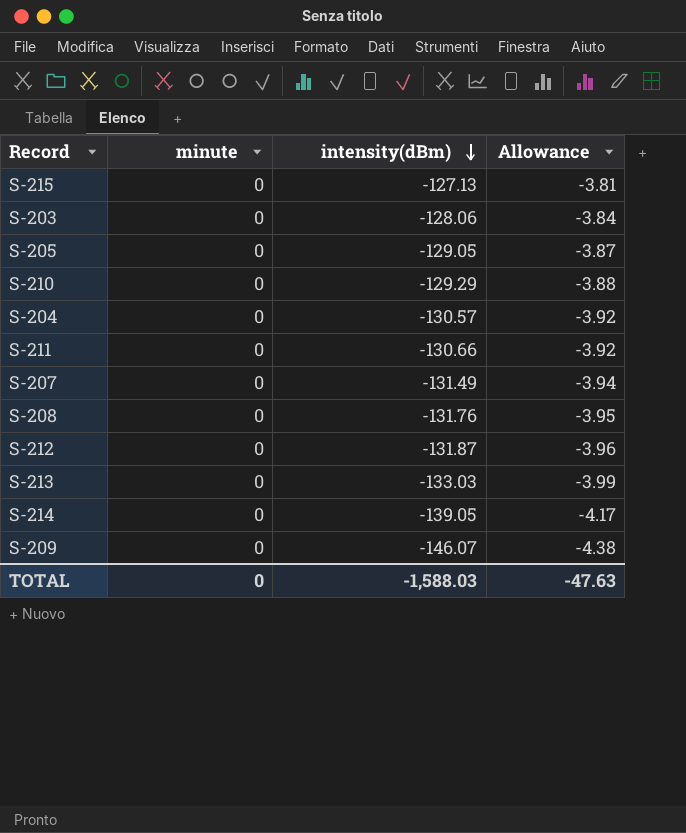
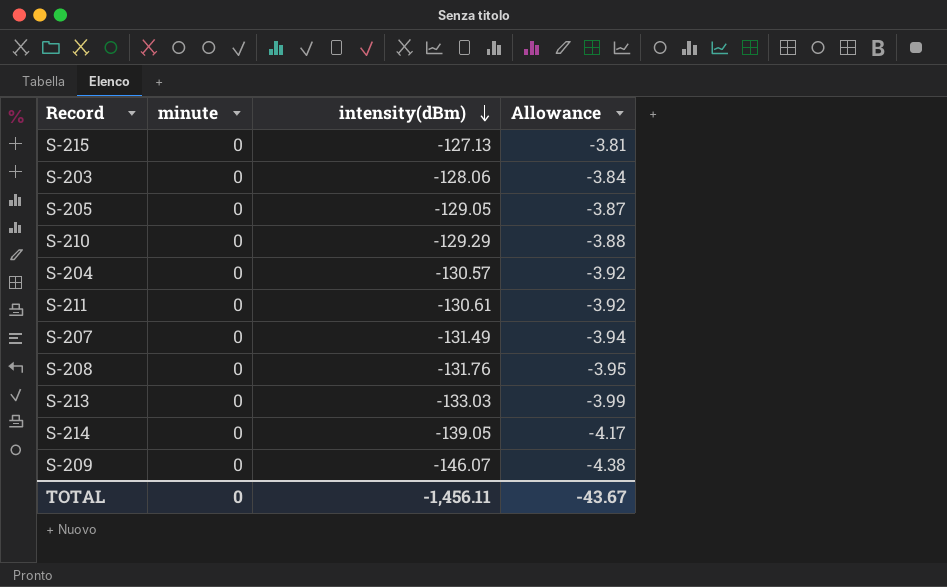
row S-212: 0 | -131.87 | -3.96 -> none
S-211 | intensity(dBm): -130.66 -> -130.61
TOTAL | intensity(dBm): -1,588.03 -> -1,456.11
TOTAL | Allowance: -47.63 -> -43.67

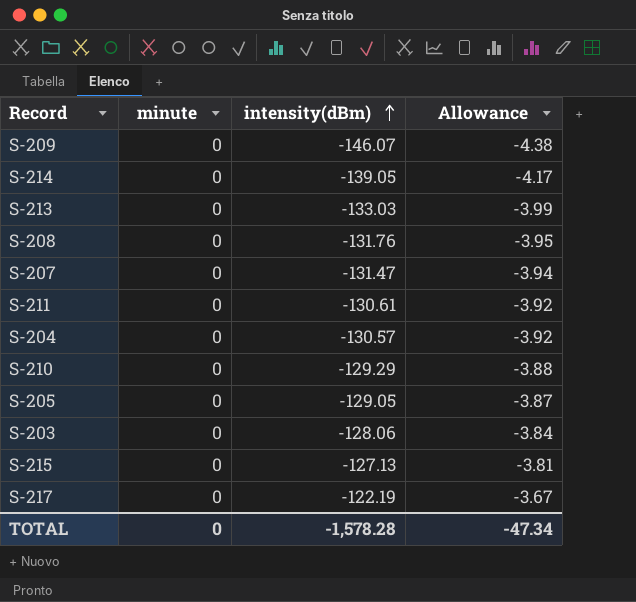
row order: intensity(dBm) descending -> intensity(dBm) ascending
S-207 | intensity(dBm): -131.49 -> -131.47
row S-217: none -> 0 | -122.19 | -3.67
TOTAL | intensity(dBm): -1,456.11 -> -1,578.28
TOTAL | Allowance: -43.67 -> -47.34

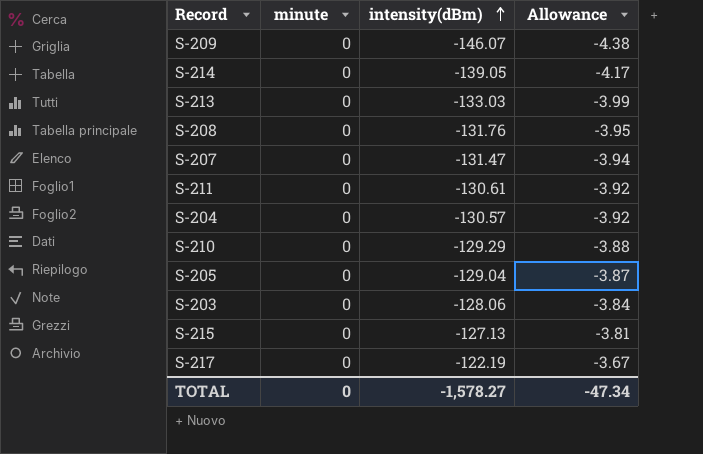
S-205 | intensity(dBm): -129.05 -> -129.04
TOTAL | intensity(dBm): -1,578.28 -> -1,578.27

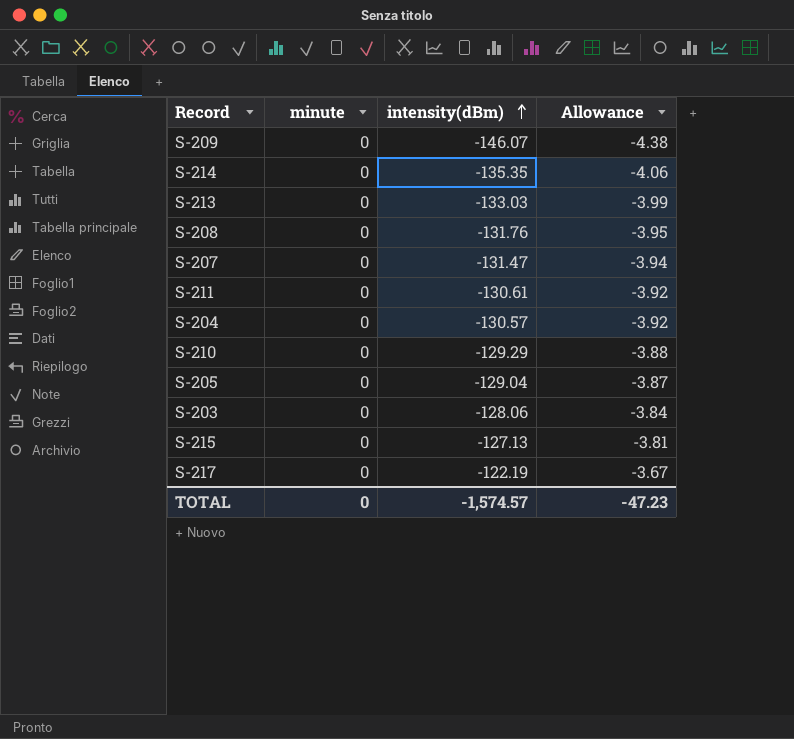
S-214 | intensity(dBm): -139.05 -> -135.35
S-214 | Allowance: -4.17 -> -4.06
TOTAL | intensity(dBm): -1,578.27 -> -1,574.57
TOTAL | Allowance: -47.34 -> -47.23

